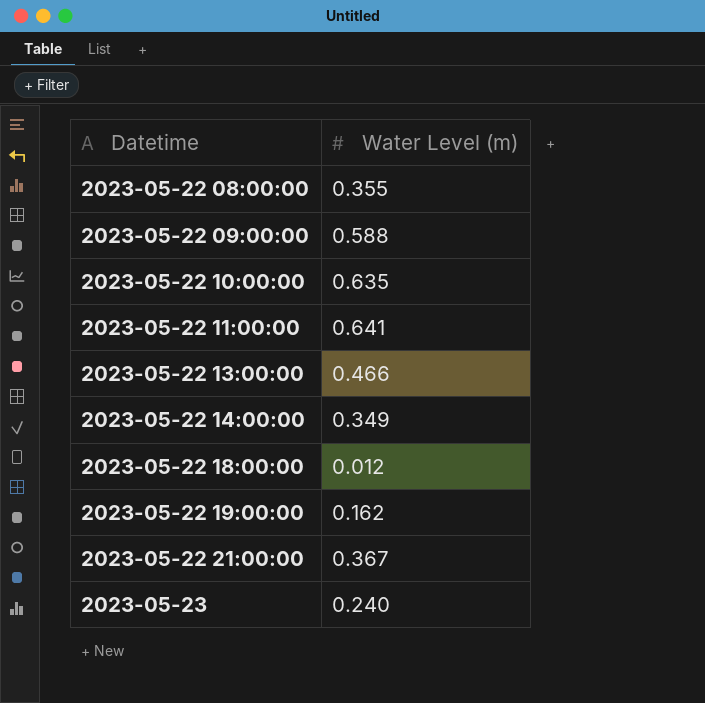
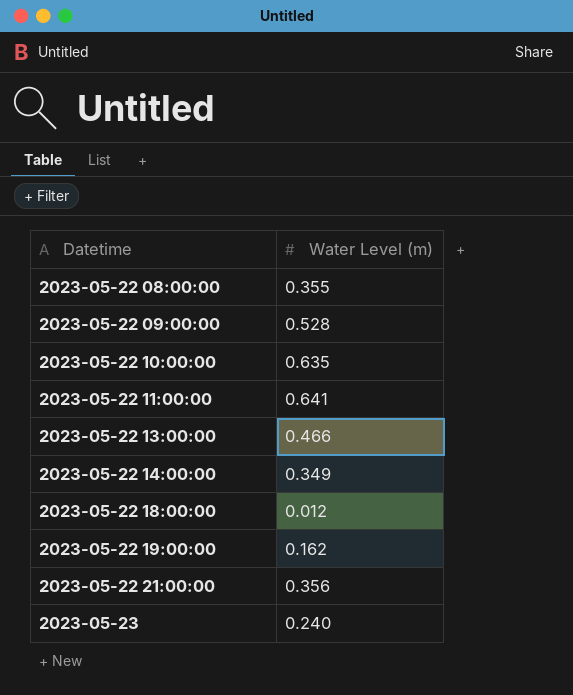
2023-05-22 09:00:00 | Water Level (m): 0.588 -> 0.528
2023-05-22 21:00:00 | Water Level (m): 0.367 -> 0.356

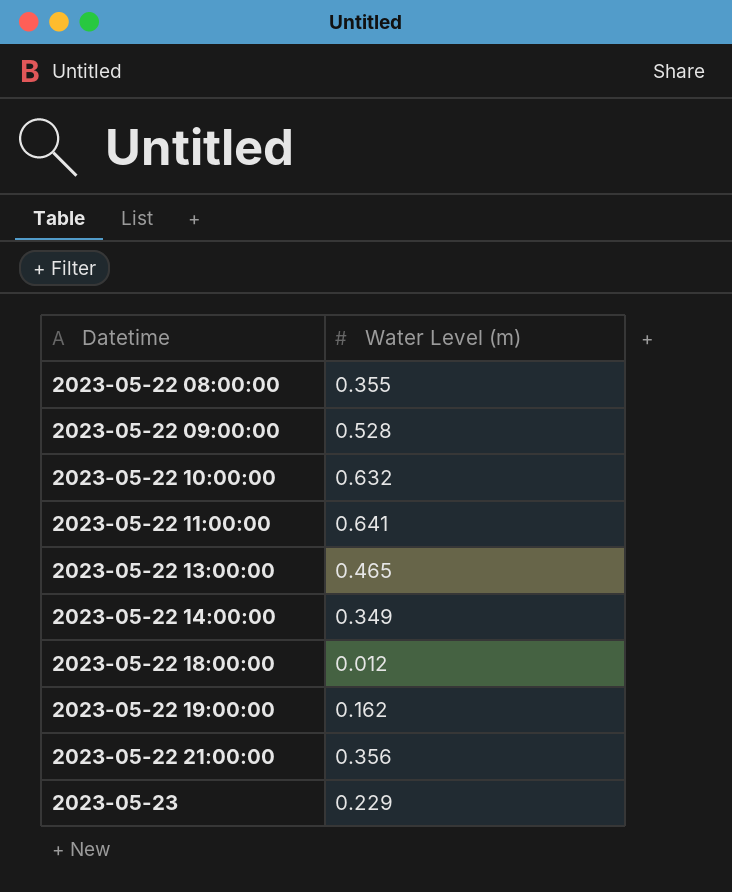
2023-05-22 10:00:00 | Water Level (m): 0.635 -> 0.632
2023-05-22 13:00:00 | Water Level (m): 0.466 -> 0.465
2023-05-23 | Water Level (m): 0.240 -> 0.229

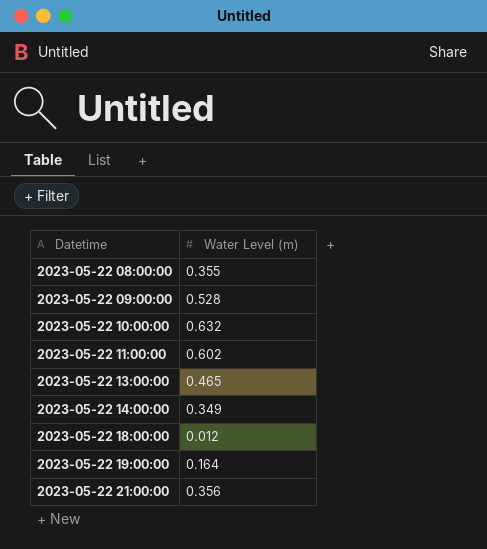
row 2023-05-23: 0.229 -> none
2023-05-22 11:00:00 | Water Level (m): 0.641 -> 0.602
2023-05-22 19:00:00 | Water Level (m): 0.162 -> 0.164

